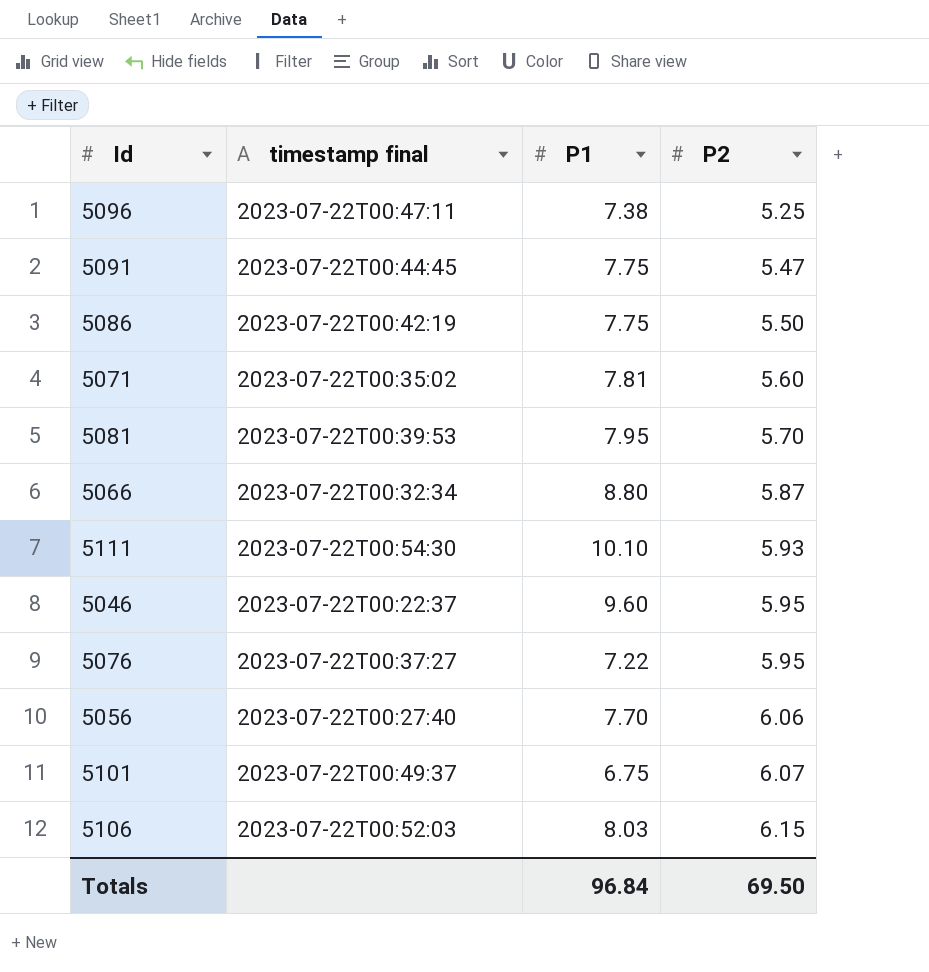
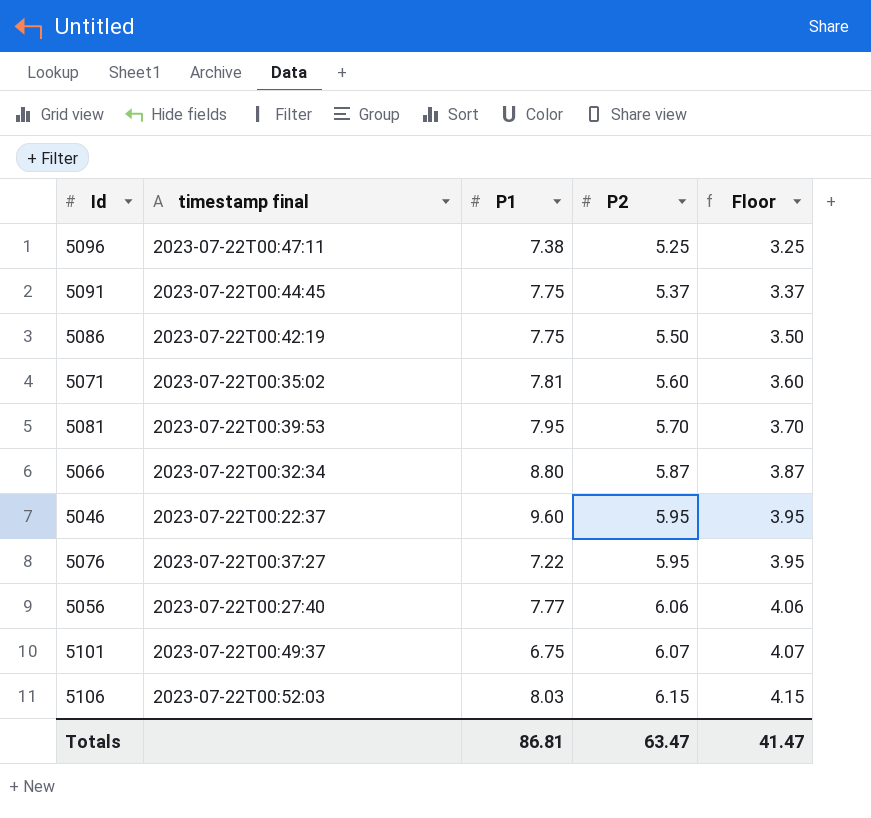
column Floor | formula: none -> [P2] - 2
row 5111: 2023-07-22T00:54:30 | 10.10 | 5.93 -> none
5091 | P2: 5.47 -> 5.37
5056 | P1: 7.70 -> 7.77
Totals | P1: 96.84 -> 86.81
Totals | P2: 69.50 -> 63.47

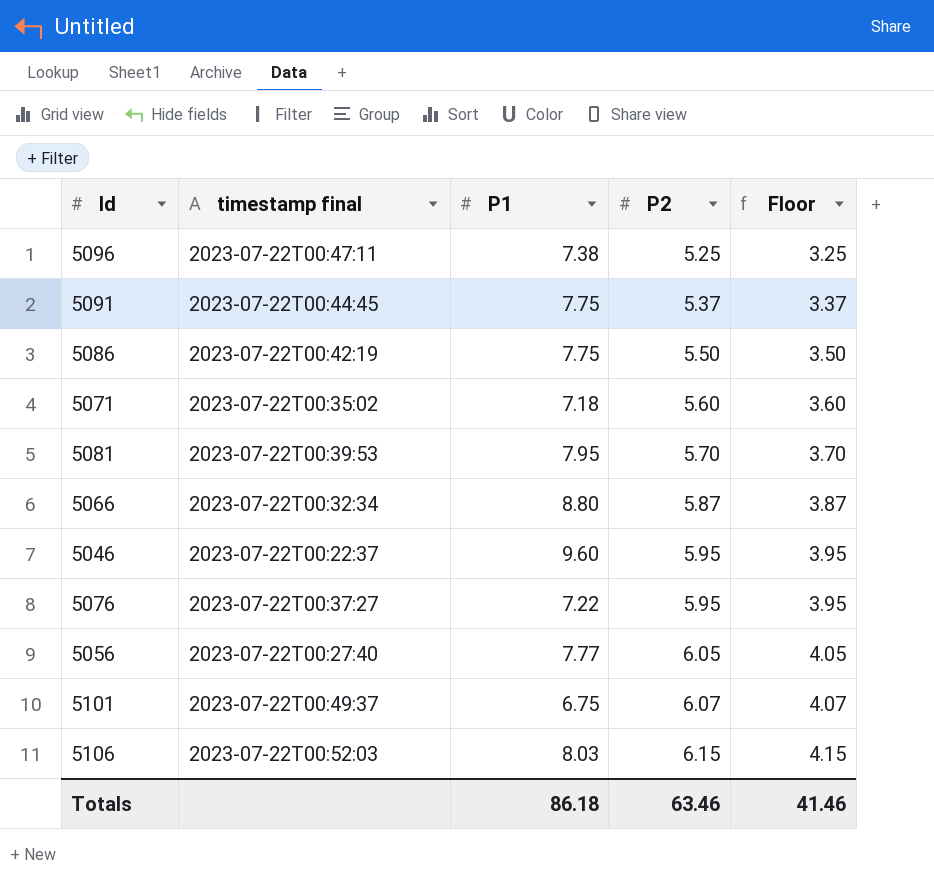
5071 | P1: 7.81 -> 7.18
5056 | P2: 6.06 -> 6.05
5056 | Floor: 4.06 -> 4.05
Totals | P1: 86.81 -> 86.18
Totals | P2: 63.47 -> 63.46
Totals | Floor: 41.47 -> 41.46

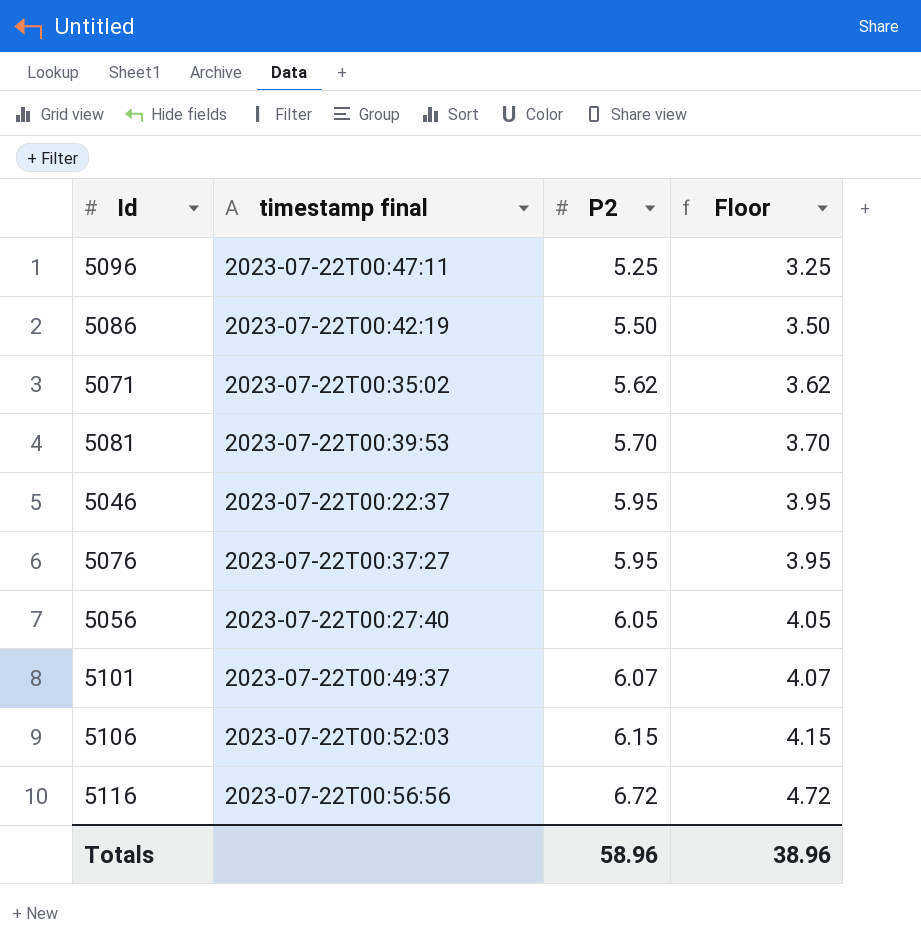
column P1 | position: 3 -> none
row 5091: 2023-07-22T00:44:45 | 7.75 | 5.37 | 3.37 -> none
row 5066: 2023-07-22T00:32:34 | 8.80 | 5.87 | 3.87 -> none
5071 | P2: 5.60 -> 5.62
5071 | Floor: 3.60 -> 3.62
row 5116: none -> 2023-07-22T00:56:56 | 6.72 | 4.72
Totals | P2: 63.46 -> 58.96
Totals | Floor: 41.46 -> 38.96

